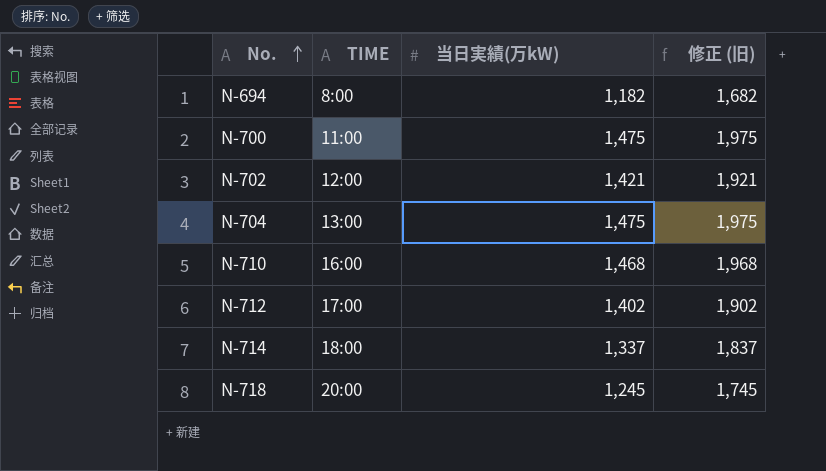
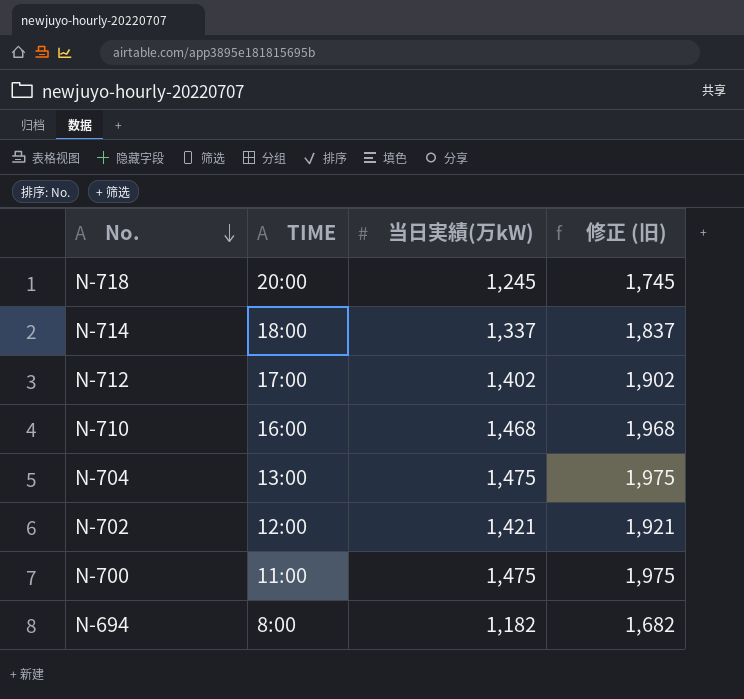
row order: No. ascending -> No. descending

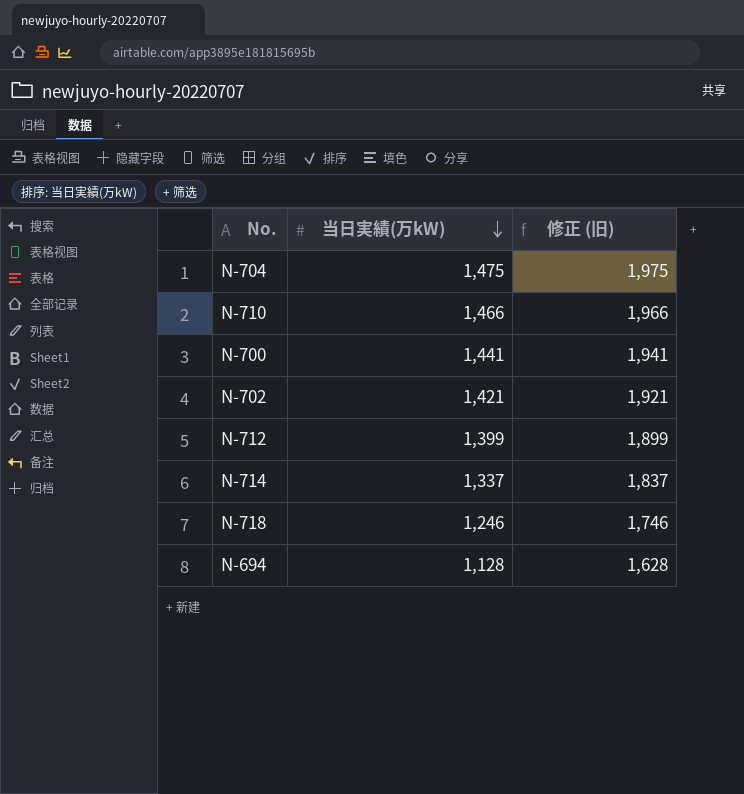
row order: No. descending -> 当日実績(万kW) descending
column TIME | position: 2 -> none
N-710 | 当日実績(万kW): 1,468 -> 1,466
N-710 | 修正 (旧): 1,968 -> 1,966
N-700 | 当日実績(万kW): 1,475 -> 1,441
N-700 | 修正 (旧): 1,975 -> 1,941
N-712 | 当日実績(万kW): 1,402 -> 1,399
N-712 | 修正 (旧): 1,902 -> 1,899
N-718 | 当日実績(万kW): 1,245 -> 1,246
N-718 | 修正 (旧): 1,745 -> 1,746
N-694 | 当日実績(万kW): 1,182 -> 1,128
N-694 | 修正 (旧): 1,682 -> 1,628

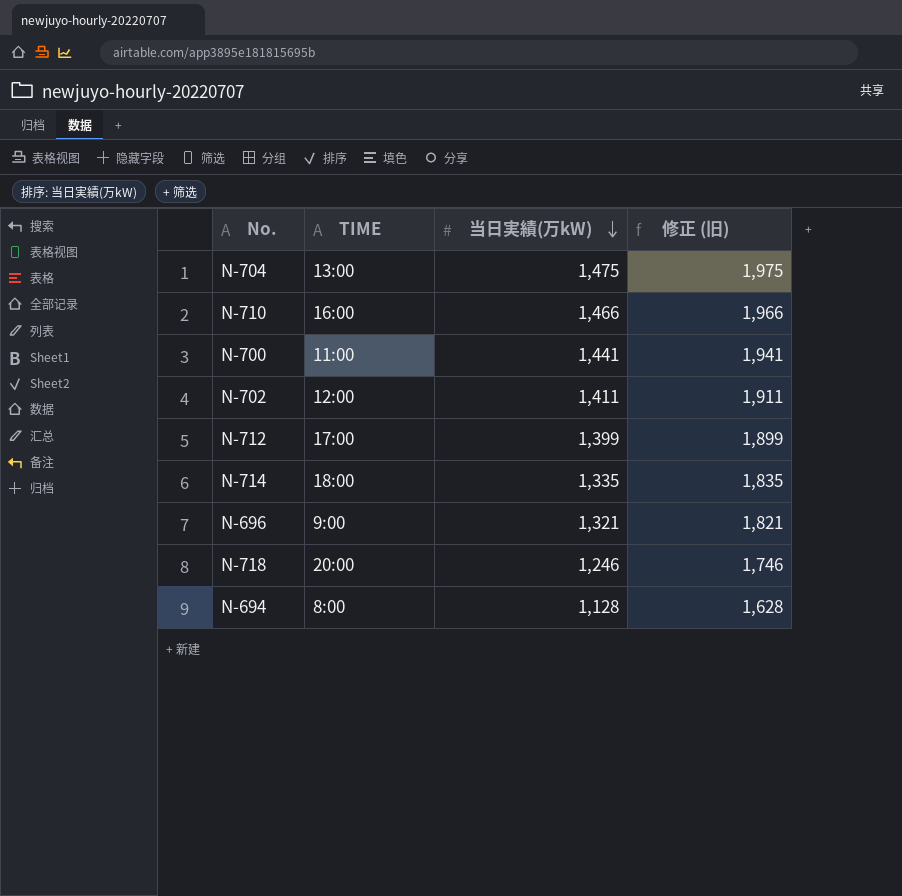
column TIME | position: none -> 2
N-702 | 当日実績(万kW): 1,421 -> 1,411
N-702 | 修正 (旧): 1,921 -> 1,911
N-714 | 当日実績(万kW): 1,337 -> 1,335
N-714 | 修正 (旧): 1,837 -> 1,835
row N-696: none -> 9:00 | 1,321 | 1,821

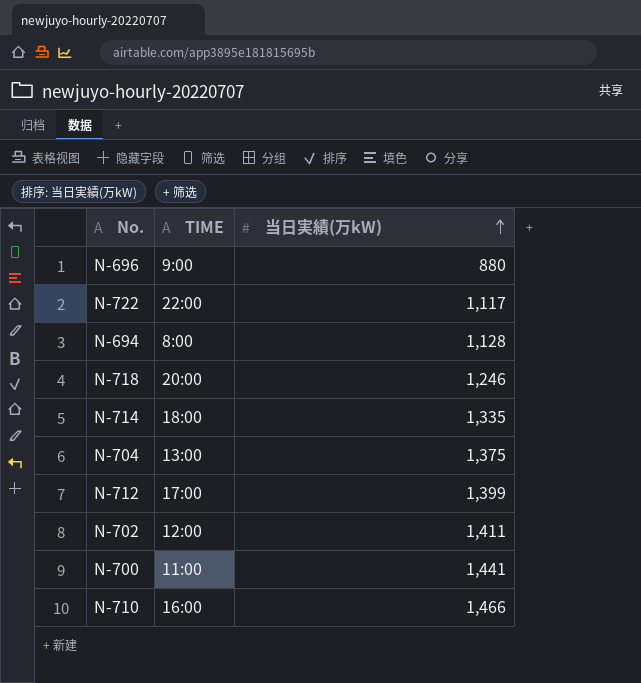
row order: 当日実績(万kW) descending -> 当日実績(万kW) ascending
column 修正 (旧) | formula: [当日実績(万kW)] + 500 -> none
N-696 | 当日実績(万kW): 1,321 -> 880
row N-722: none -> 22:00 | 1,117
N-704 | 当日実績(万kW): 1,475 -> 1,375

